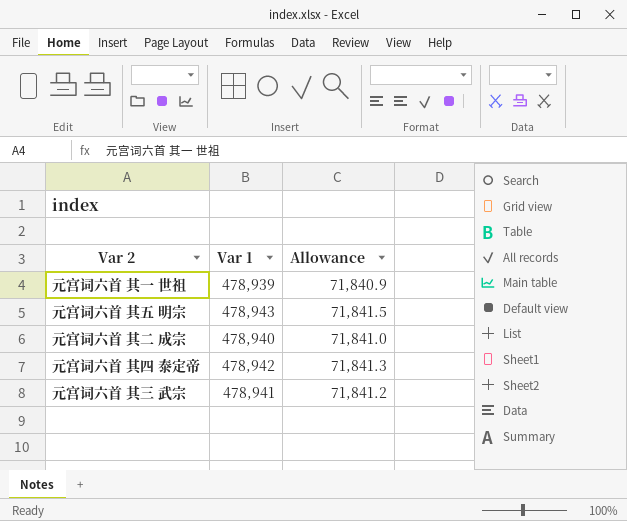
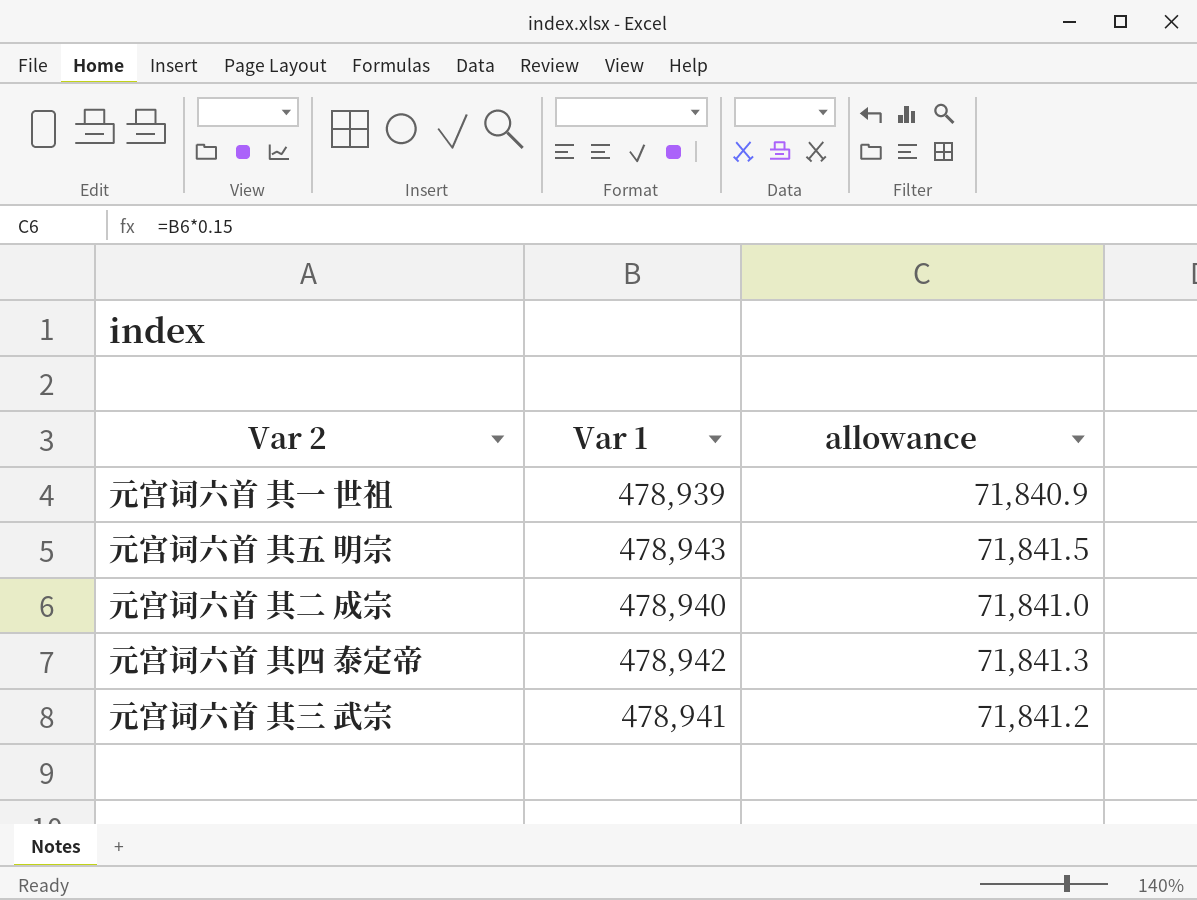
column name: Allowance -> allowance

